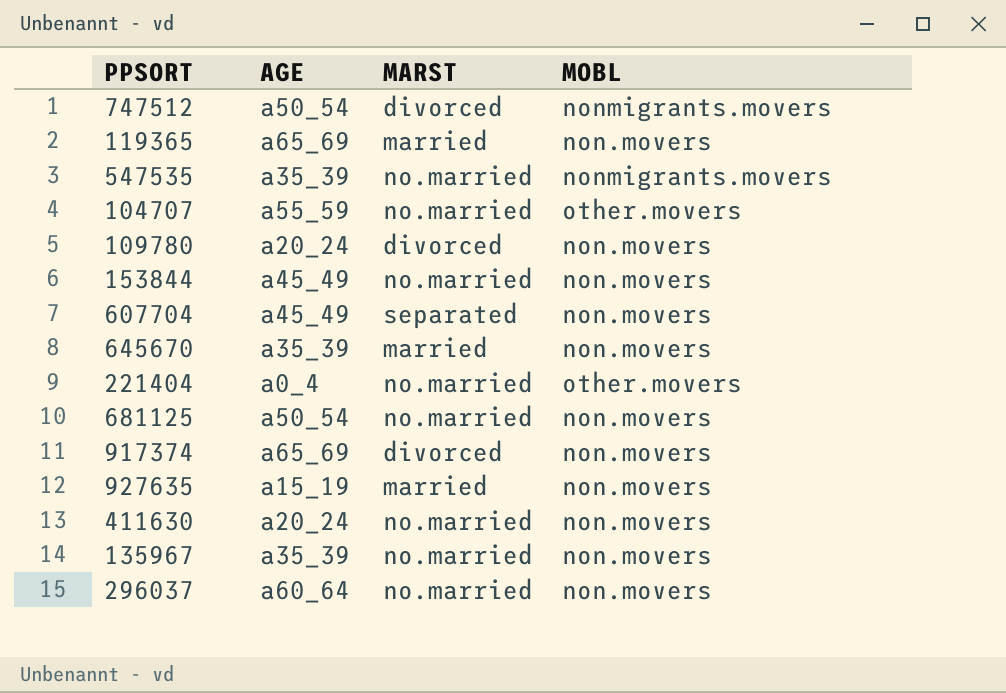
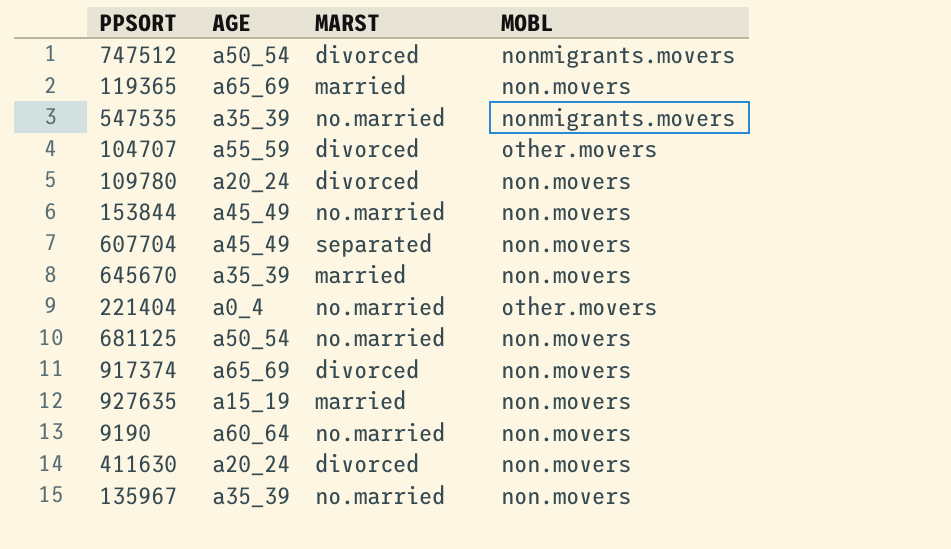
row 296037: a60_64 | no.married | non.movers -> none
104707 | MARST: no.married -> divorced
row 9190: none -> a60_64 | no.married | non.movers
411630 | MARST: no.married -> divorced

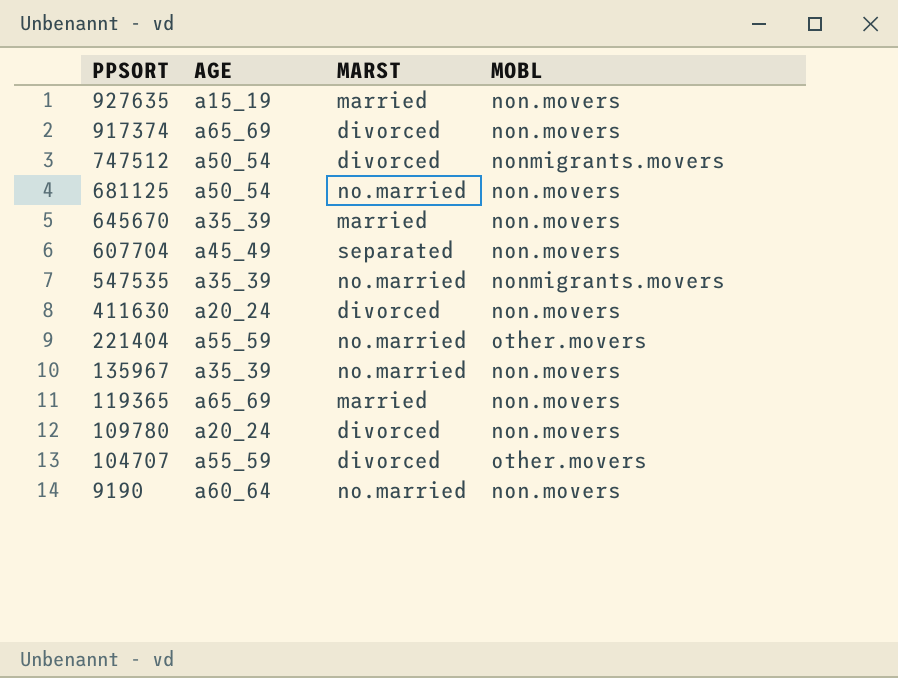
row order: none -> PPSORT descending
row 153844: a45_49 | no.married | non.movers -> none
221404 | AGE: a0_4 -> a55_59

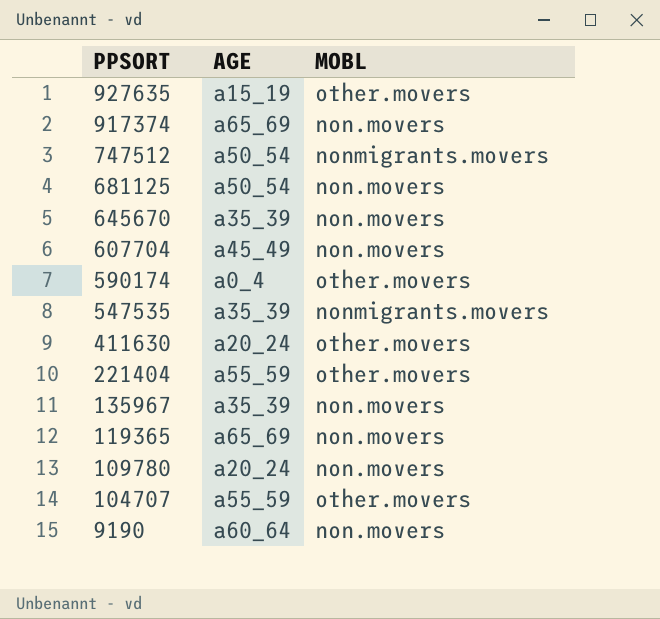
column MARST | position: 3 -> none
927635 | MOBL: non.movers -> other.movers
row 590174: none -> a0_4 | other.movers
411630 | MOBL: non.movers -> other.movers

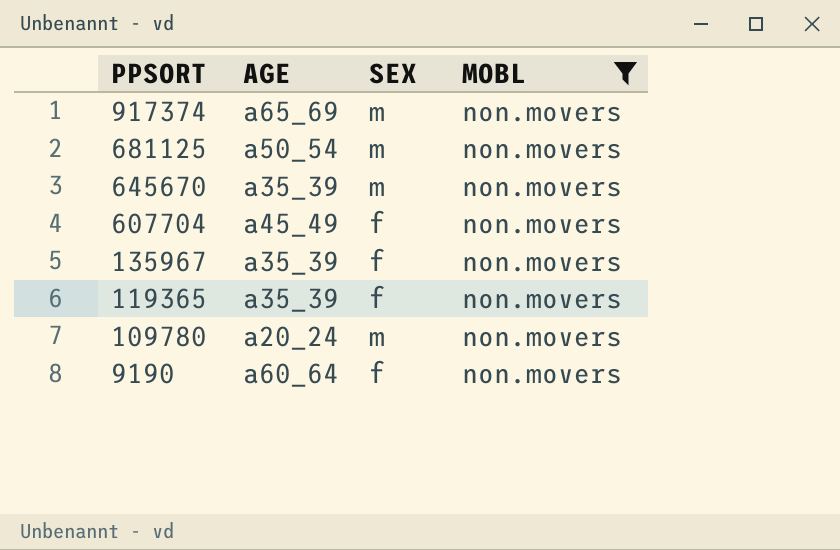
filter: none -> MOBL = non.movers
column SEX | position: none -> 3
119365 | AGE: a65_69 -> a35_39

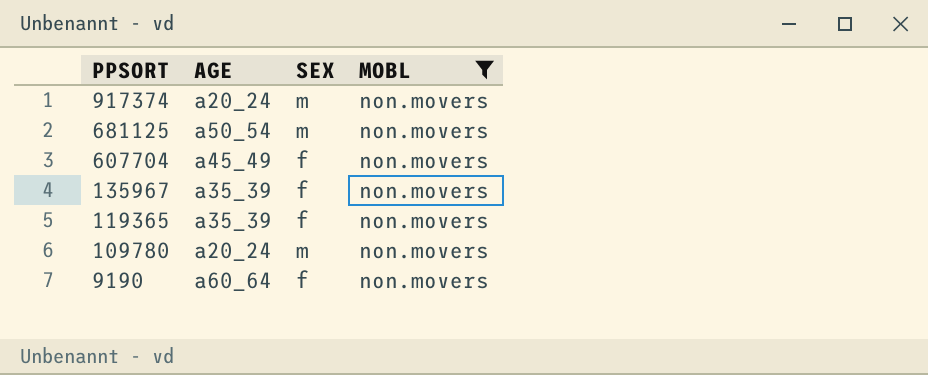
row 645670: a35_39 | m | non.movers -> none
917374 | AGE: a65_69 -> a20_24

